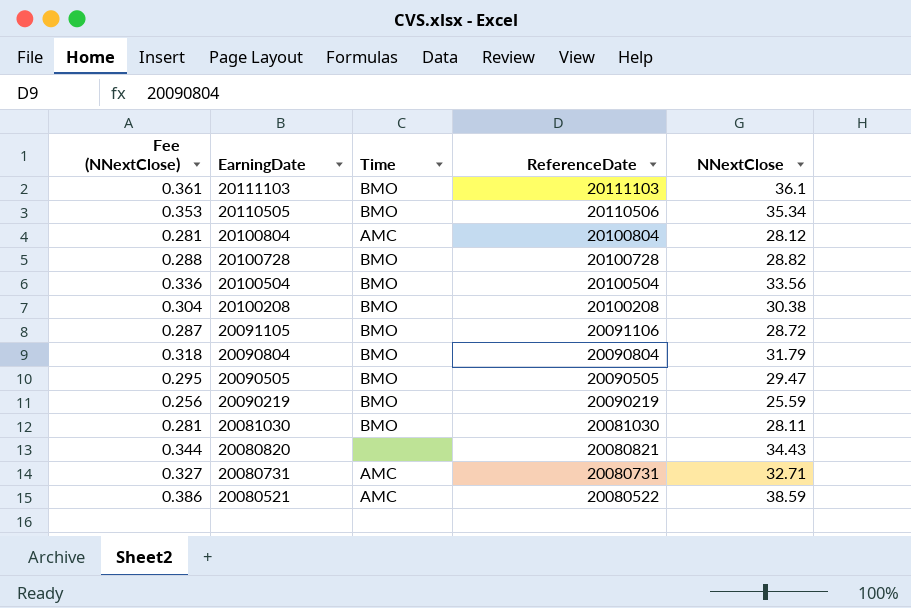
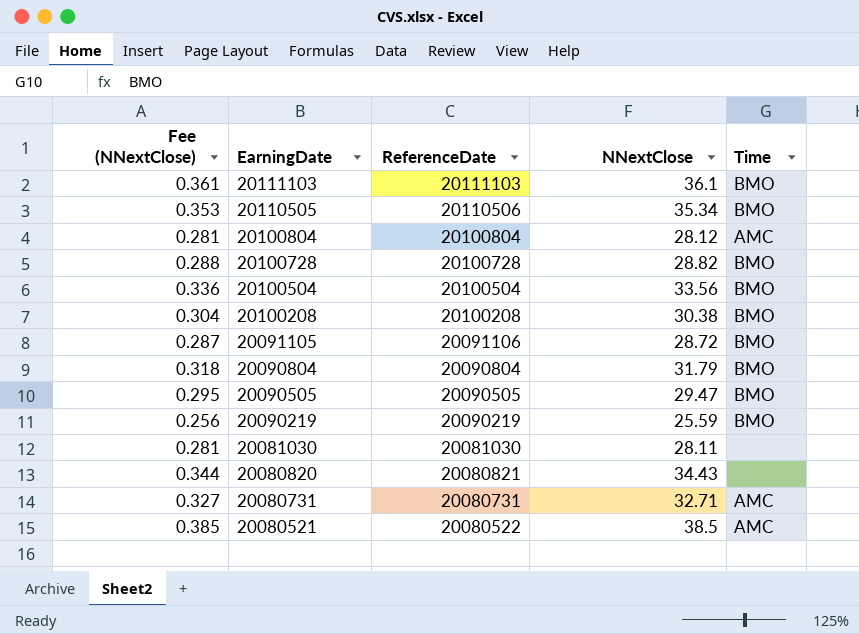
column Time | position: 3 -> 5
20081030 | Time: BMO -> none
20080521 | Fee (NNextClose): 0.386 -> 0.385
20080521 | NNextClose: 38.59 -> 38.5

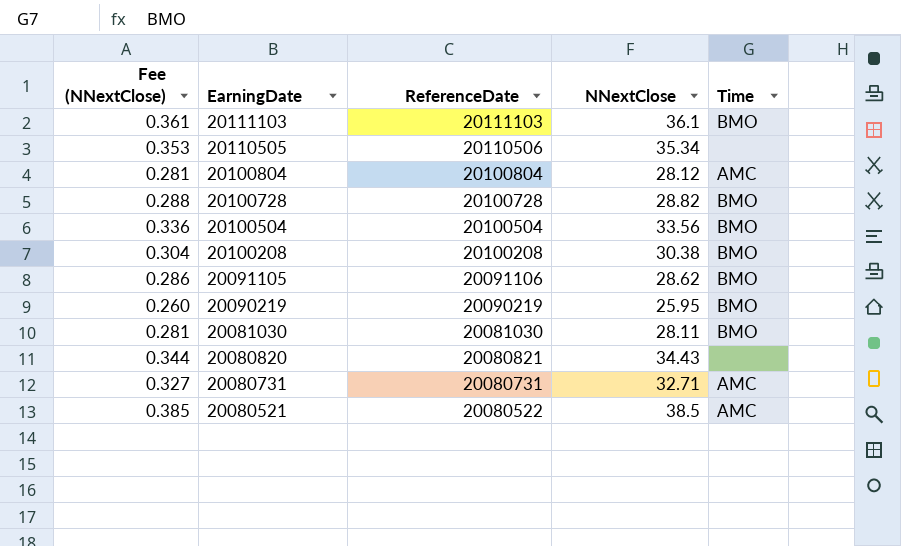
row 20090804: 0.318 | 20090804 | 31.79 | BMO -> none
row 20090505: 0.295 | 20090505 | 29.47 | BMO -> none
20110505 | Time: BMO -> none
20091105 | Fee (NNextClose): 0.287 -> 0.286
20091105 | NNextClose: 28.72 -> 28.62
20090219 | Fee (NNextClose): 0.256 -> 0.260
20090219 | NNextClose: 25.59 -> 25.95
20081030 | Time: none -> BMO

